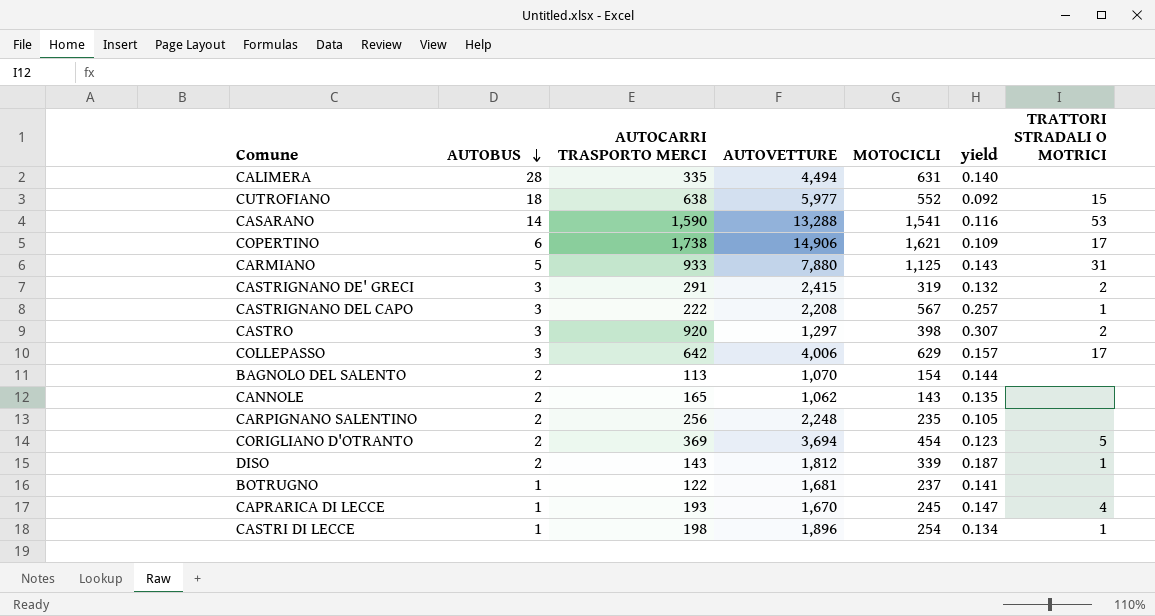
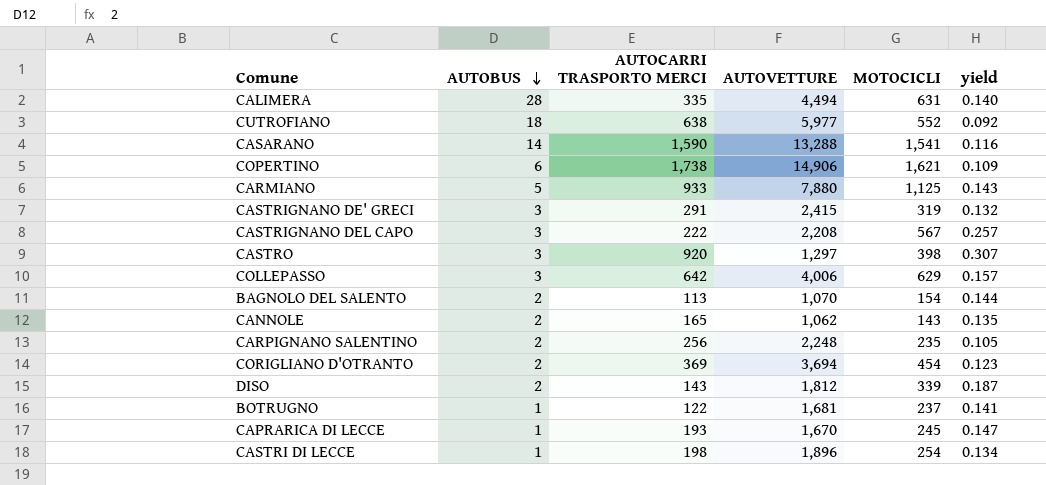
column TRATTORI STRADALI O MOTRICI | position: 7 -> none

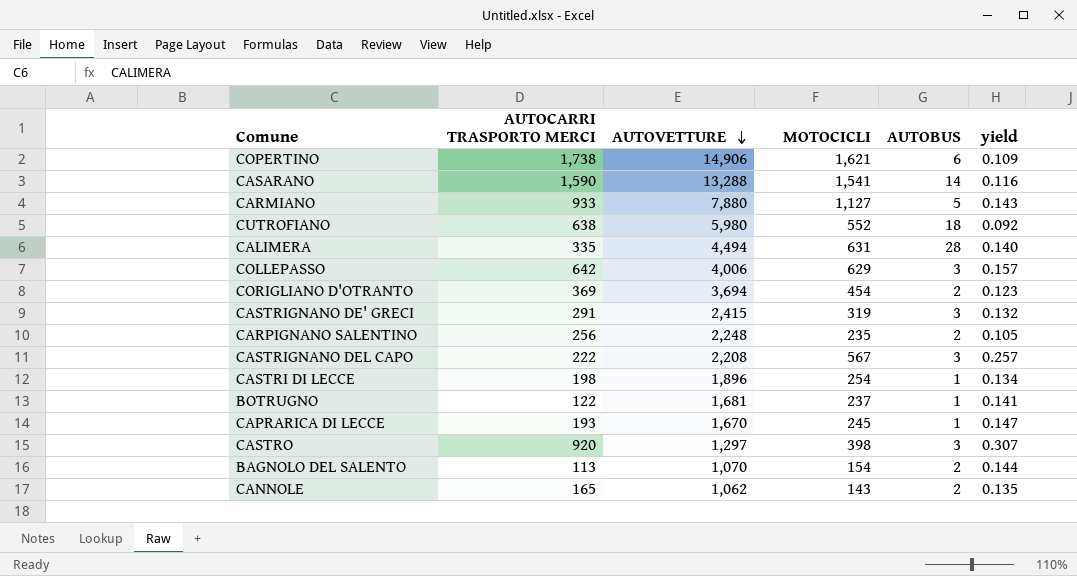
row order: AUTOBUS descending -> AUTOVETTURE descending
column AUTOBUS | position: 2 -> 5
row DISO: 2 | 143 | 1,812 | 339 | 0.187 -> none
CARMIANO | MOTOCICLI: 1,125 -> 1,127
CUTROFIANO | AUTOVETTURE: 5,977 -> 5,980

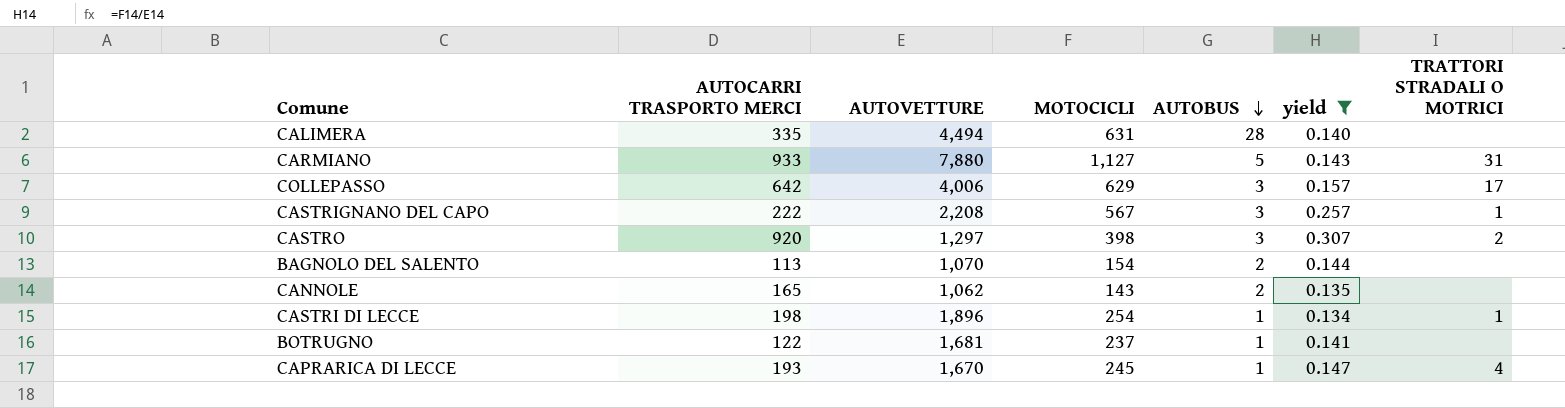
filter: none -> yield >= 0.134
row order: AUTOVETTURE descending -> AUTOBUS descending
column TRATTORI STRADALI O MOTRICI | position: none -> 7

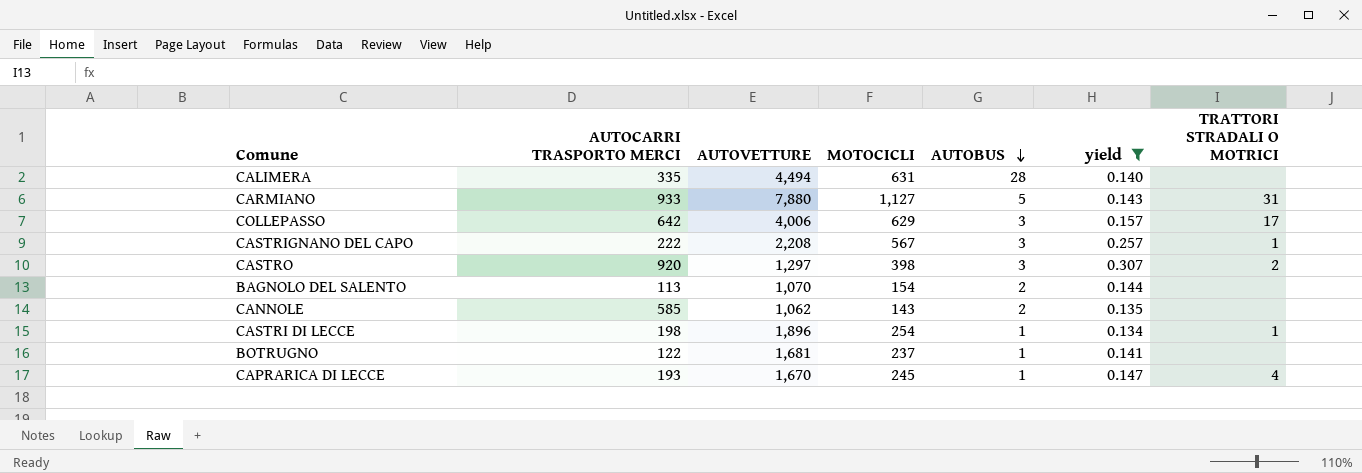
CANNOLE | AUTOCARRI TRASPORTO MERCI: 165 -> 585

